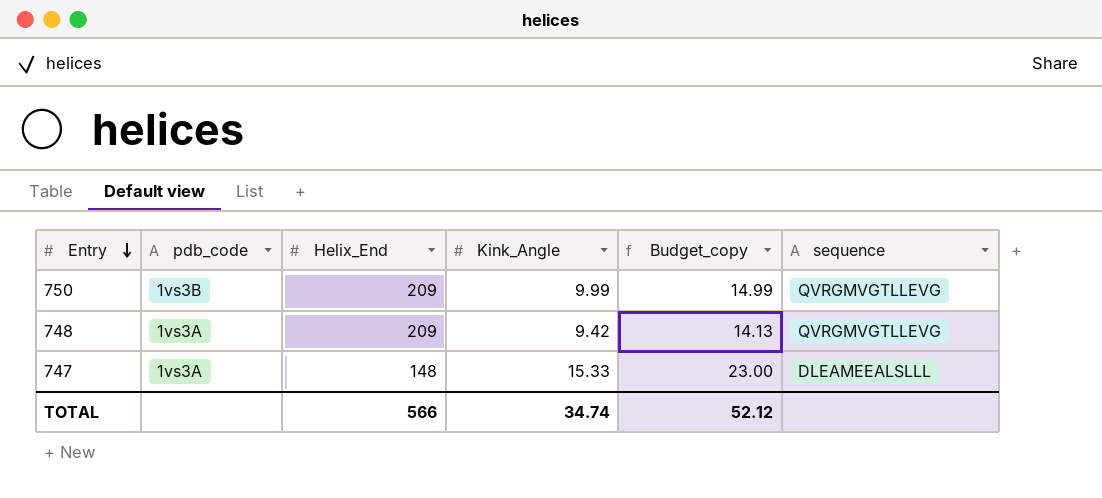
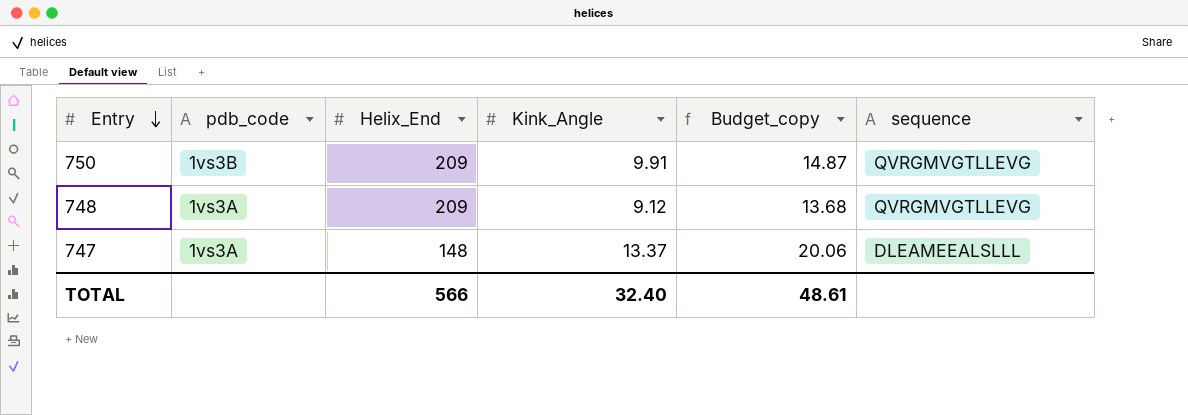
750 | Kink_Angle: 9.99 -> 9.91
750 | Budget_copy: 14.99 -> 14.87
748 | Kink_Angle: 9.42 -> 9.12
748 | Budget_copy: 14.13 -> 13.68
747 | Kink_Angle: 15.33 -> 13.37
747 | Budget_copy: 23.00 -> 20.06
TOTAL | Kink_Angle: 34.74 -> 32.40
TOTAL | Budget_copy: 52.12 -> 48.61

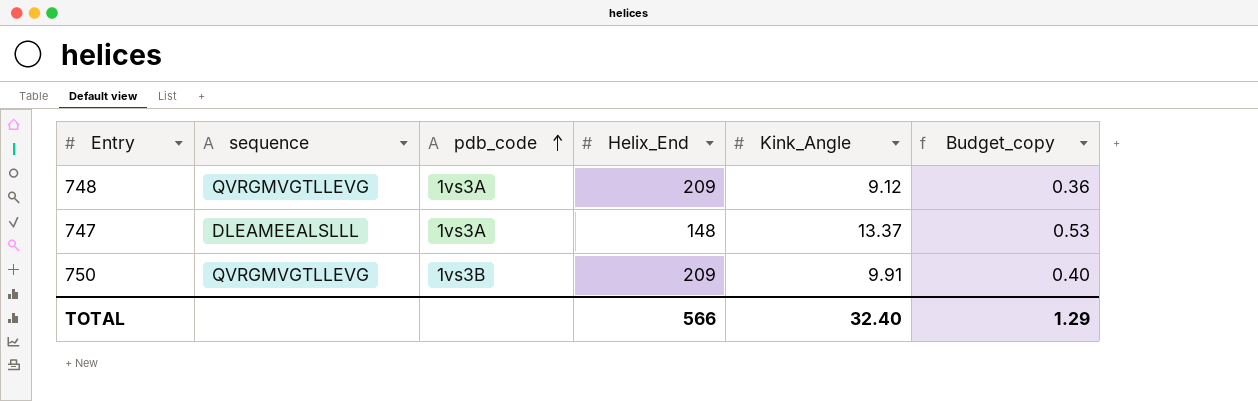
row order: Entry descending -> pdb_code ascending
column sequence | position: 6 -> 2
column Budget_copy | formula: [Kink_Angle] * 1.5 -> [Kink_Angle] * 0.04
TOTAL | Budget_copy: 48.61 -> 1.29

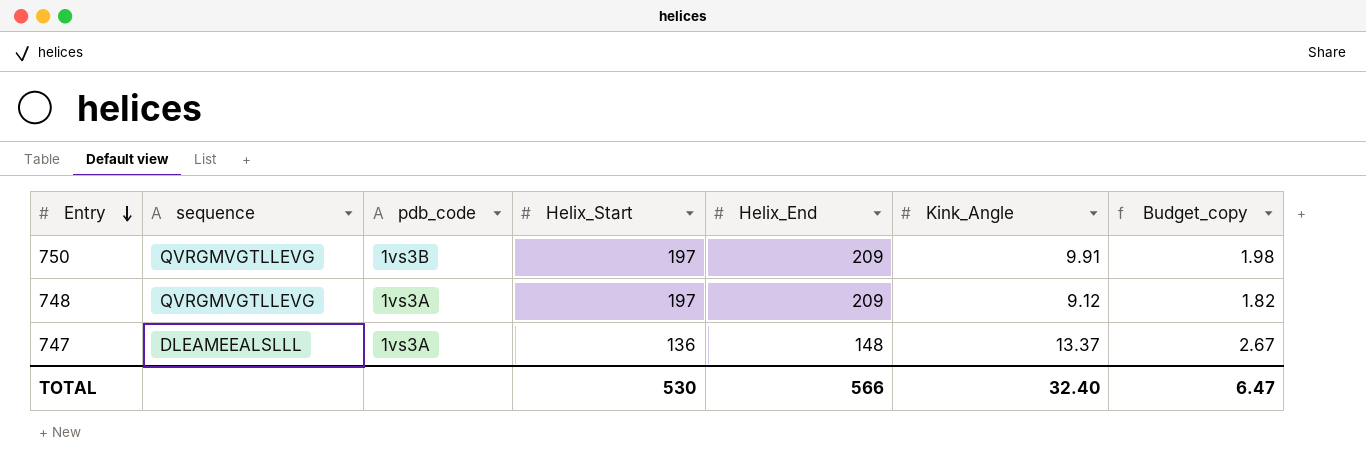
row order: pdb_code ascending -> Entry descending
column Helix_Start | position: none -> 4
column Budget_copy | formula: [Kink_Angle] * 0.04 -> [Kink_Angle] * 0.2
TOTAL | Budget_copy: 1.29 -> 6.47

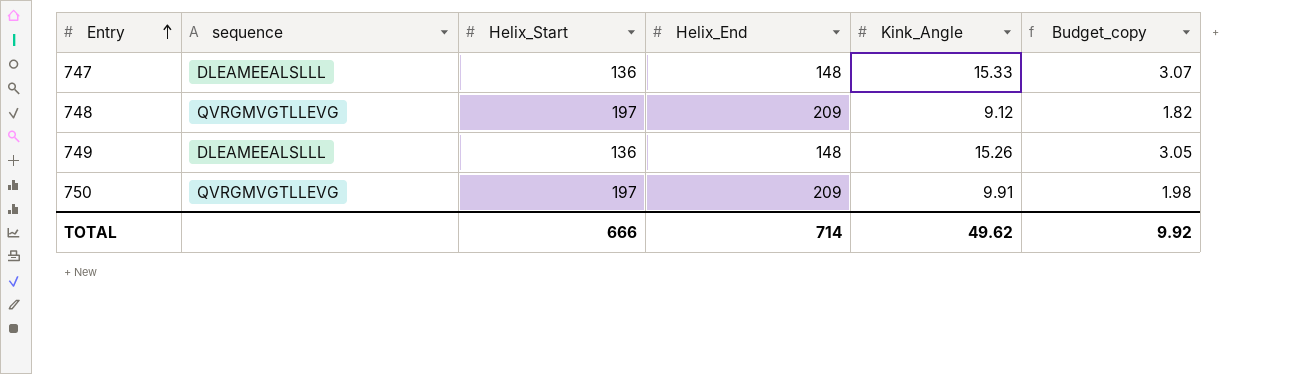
row order: Entry descending -> Entry ascending
column pdb_code | position: 3 -> none
747 | Kink_Angle: 13.37 -> 15.33
747 | Budget_copy: 2.67 -> 3.07
row 749: none -> DLEAMEEALSLLL | 136 | 148 | 15.26 | 3.05
TOTAL | Helix_Start: 530 -> 666
TOTAL | Helix_End: 566 -> 714
TOTAL | Kink_Angle: 32.40 -> 49.62
TOTAL | Budget_copy: 6.47 -> 9.92

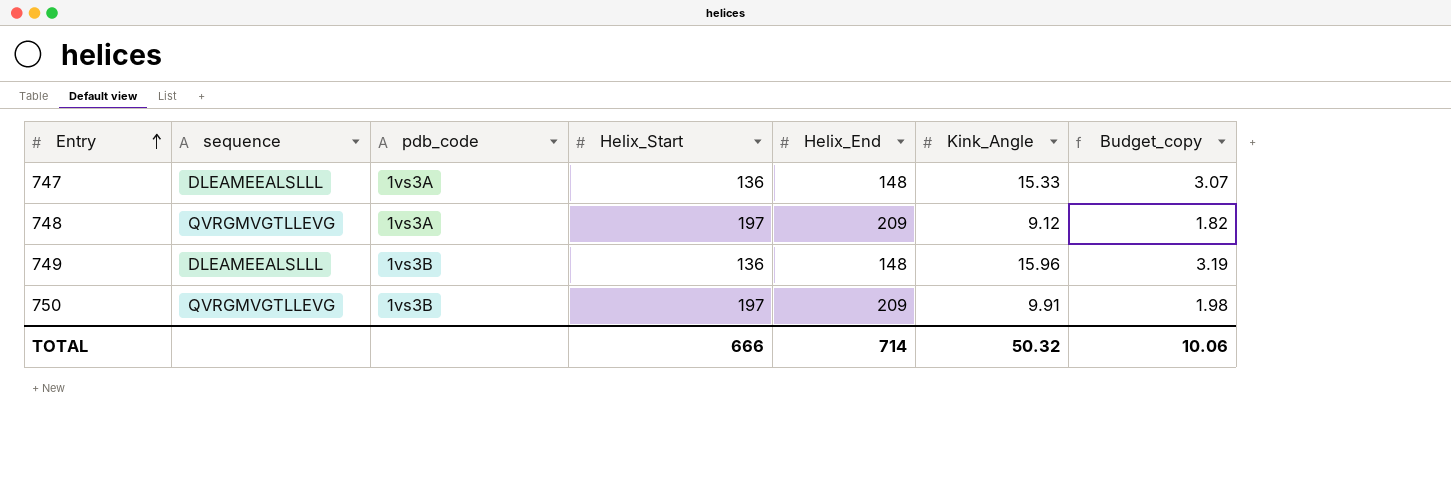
column pdb_code | position: none -> 3
749 | Kink_Angle: 15.26 -> 15.96
749 | Budget_copy: 3.05 -> 3.19
TOTAL | Kink_Angle: 49.62 -> 50.32
TOTAL | Budget_copy: 9.92 -> 10.06

